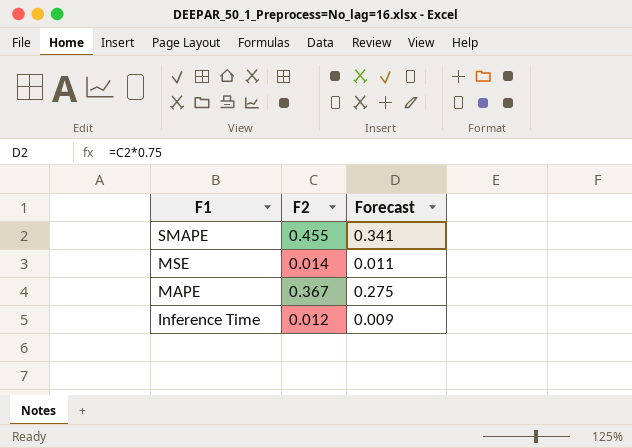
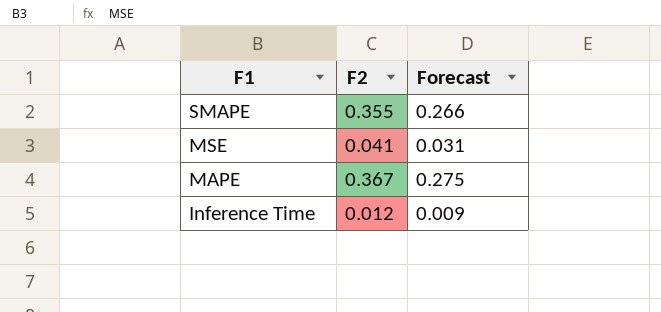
SMAPE | F2: 0.455 -> 0.355
SMAPE | Forecast: 0.341 -> 0.266
MSE | F2: 0.014 -> 0.041
MSE | Forecast: 0.011 -> 0.031

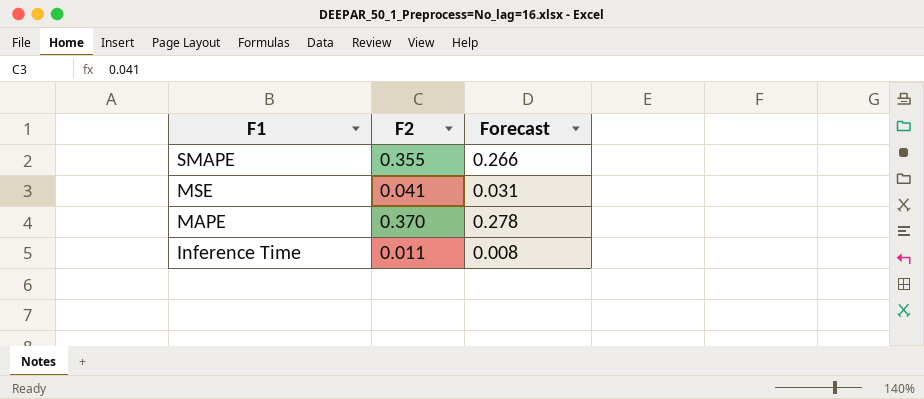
MAPE | F2: 0.367 -> 0.370
MAPE | Forecast: 0.275 -> 0.278
Inference Time | F2: 0.012 -> 0.011
Inference Time | Forecast: 0.009 -> 0.008

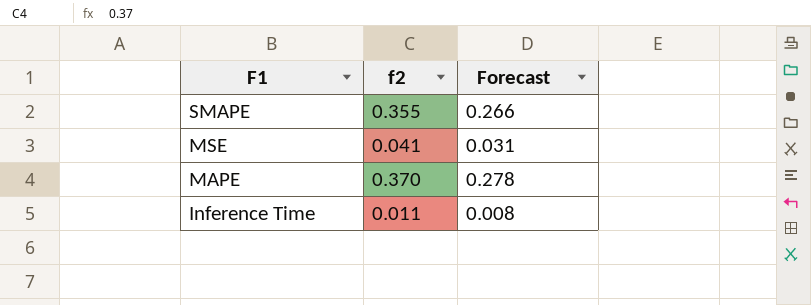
column name: F2 -> f2

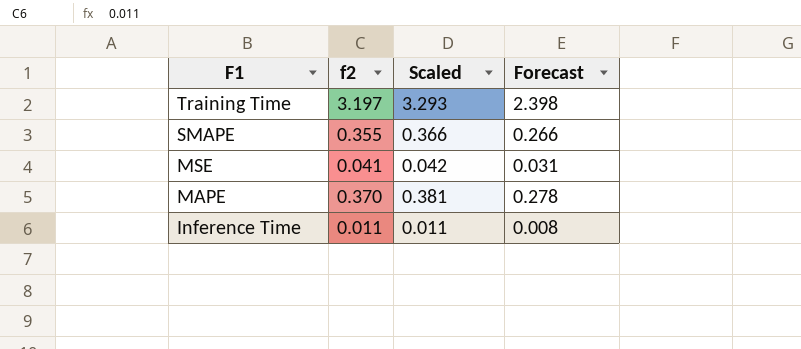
column Scaled | formula: none -> [f2] * 1.03
row Training Time: none -> 3.197 | 3.293 | 2.398

